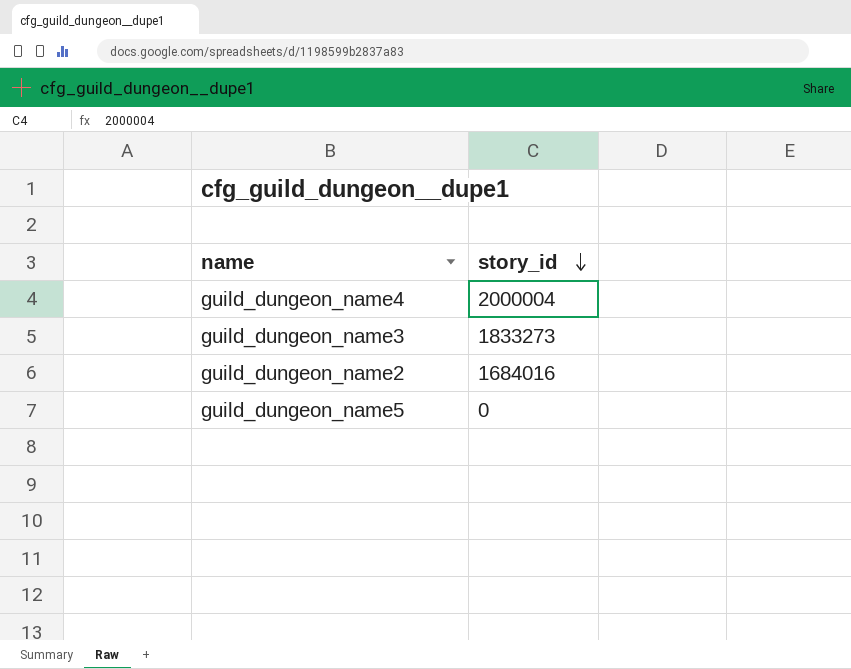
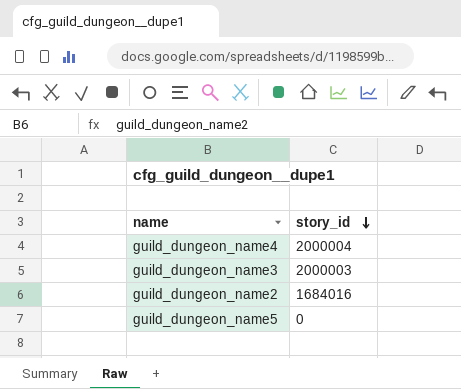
guild_dungeon_name3 | story_id: 1833273 -> 2000003

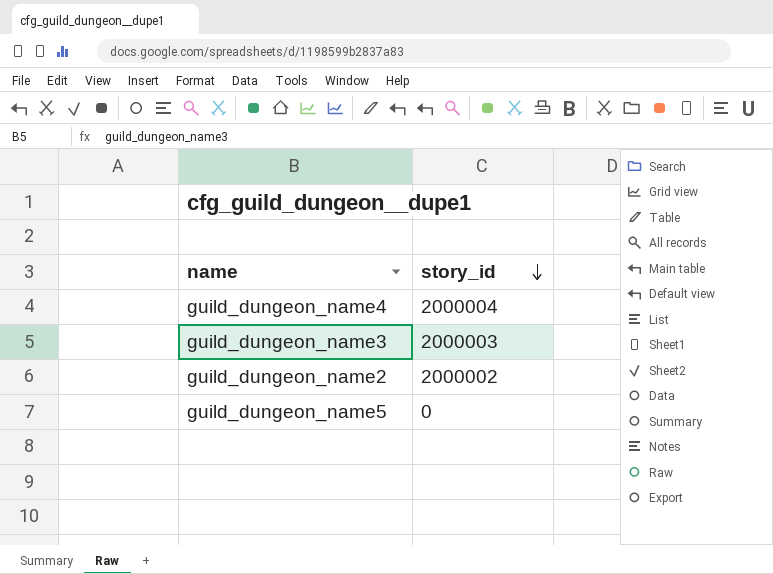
guild_dungeon_name2 | story_id: 1684016 -> 2000002

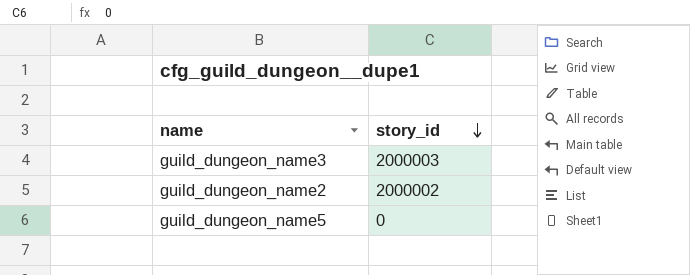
row guild_dungeon_name4: 2000004 -> none

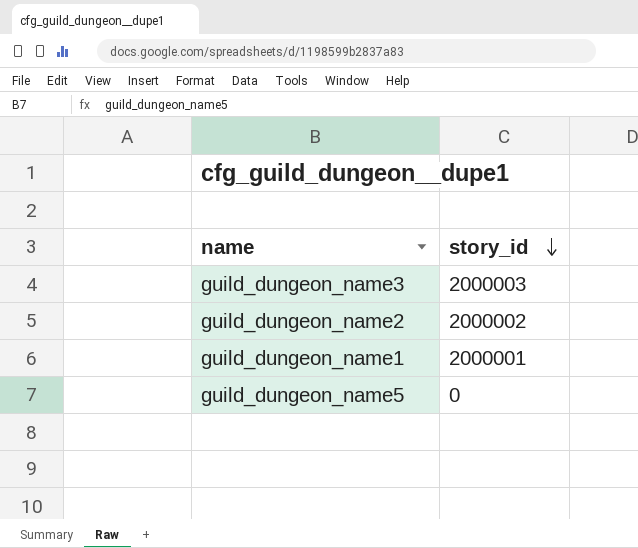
row guild_dungeon_name1: none -> 2000001

